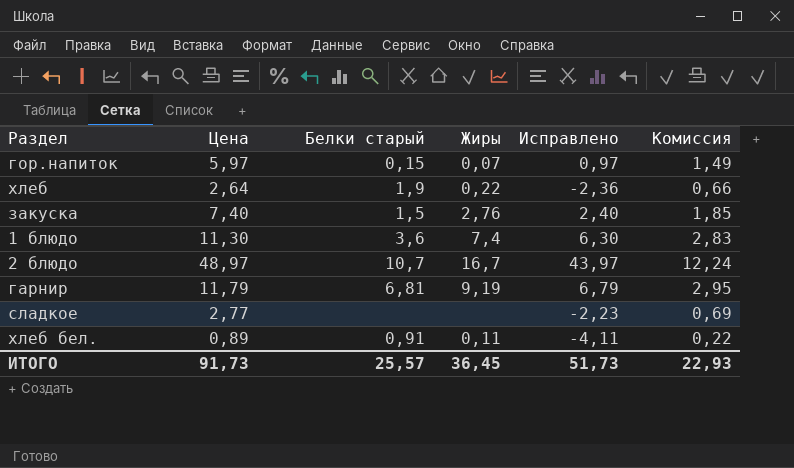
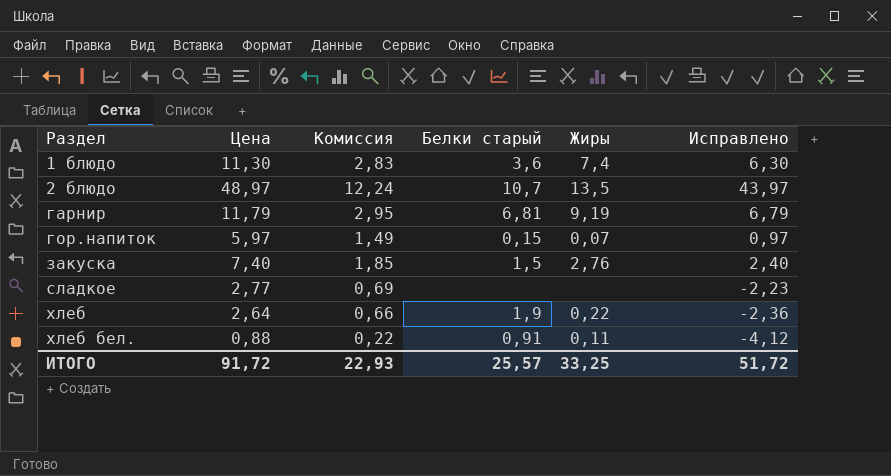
row order: none -> Раздел ascending
column Комиссия | position: 6 -> 3
2 блюдо | Жиры: 16,7 -> 13,5
хлеб бел. | Цена: 0,89 -> 0,88
хлеб бел. | Исправлено: -4,11 -> -4,12
ИТОГО | Цена: 91,73 -> 91,72
ИТОГО | Жиры: 36,45 -> 33,25
ИТОГО | Исправлено: 51,73 -> 51,72

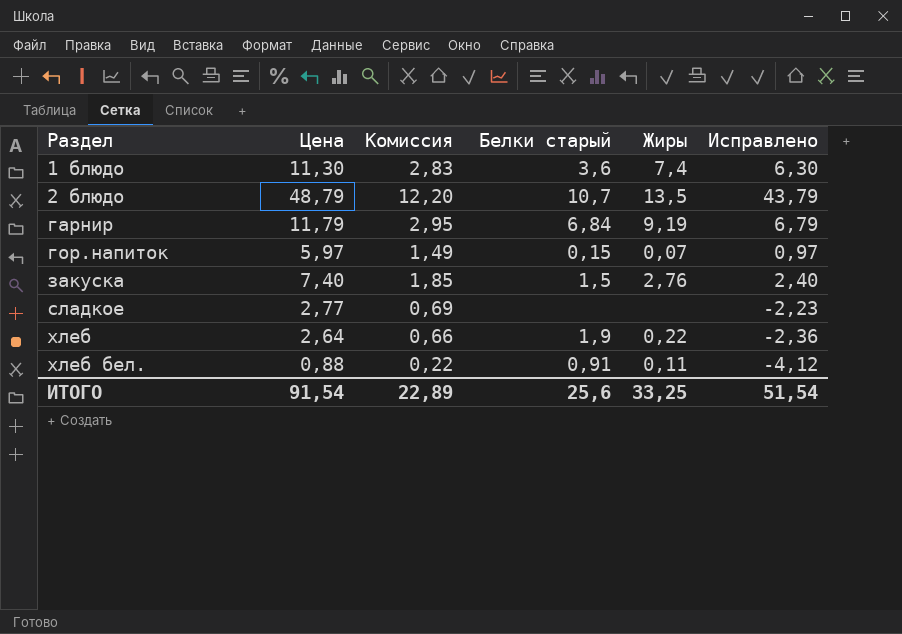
2 блюдо | Цена: 48,97 -> 48,79
2 блюдо | Комиссия: 12,24 -> 12,20
2 блюдо | Исправлено: 43,97 -> 43,79
гарнир | Белки старый: 6,81 -> 6,84
ИТОГО | Цена: 91,72 -> 91,54
ИТОГО | Комиссия: 22,93 -> 22,89
ИТОГО | Белки старый: 25,57 -> 25,6
ИТОГО | Исправлено: 51,72 -> 51,54

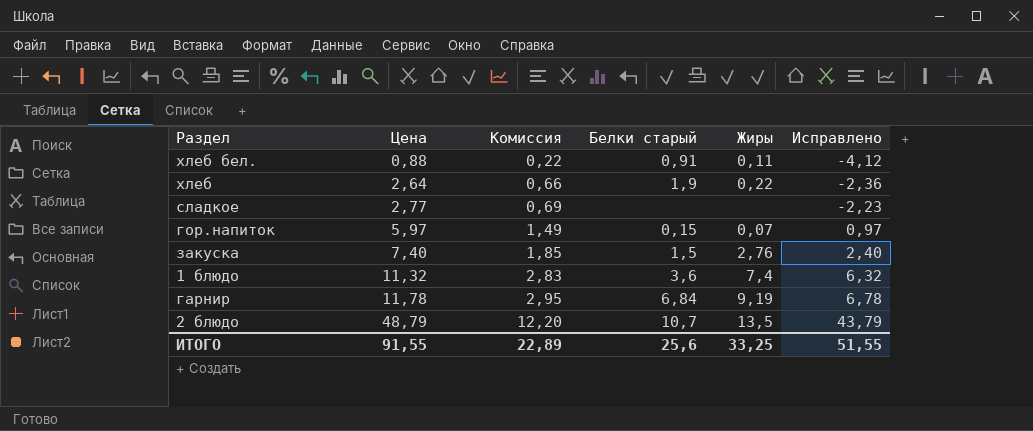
row order: Раздел ascending -> Цена ascending
1 блюдо | Цена: 11,30 -> 11,32
1 блюдо | Исправлено: 6,30 -> 6,32
гарнир | Цена: 11,79 -> 11,78
гарнир | Исправлено: 6,79 -> 6,78
ИТОГО | Цена: 91,54 -> 91,55
ИТОГО | Исправлено: 51,54 -> 51,55

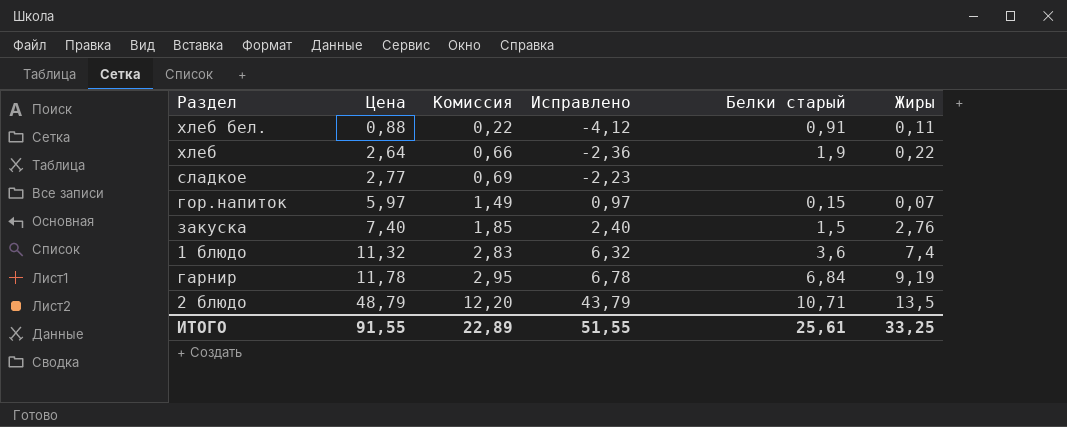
column Исправлено | position: 6 -> 4
2 блюдо | Белки старый: 10,7 -> 10,71
ИТОГО | Белки старый: 25,6 -> 25,61

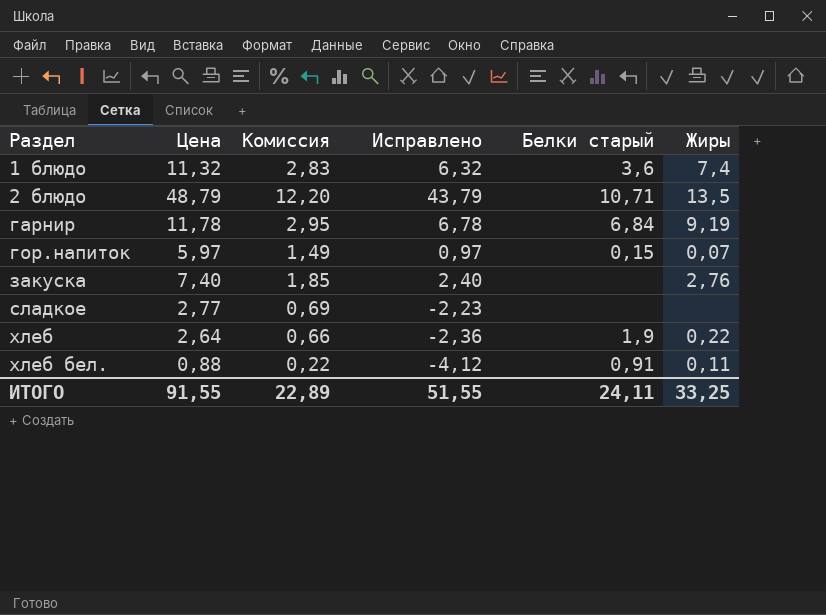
row order: Цена ascending -> Раздел ascending
закуска | Белки старый: 1,5 -> none
ИТОГО | Белки старый: 25,61 -> 24,11

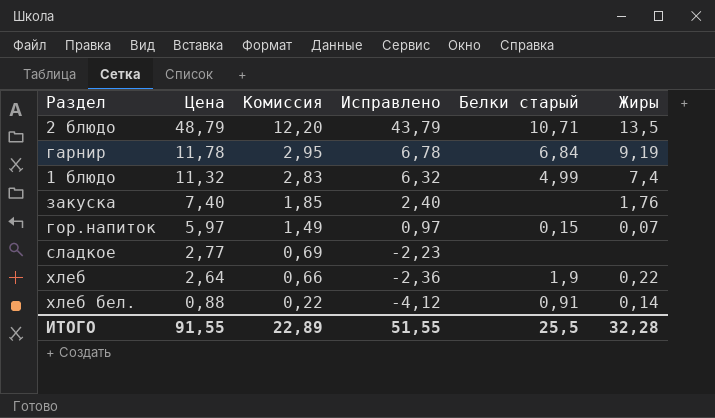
row order: Раздел ascending -> Цена descending
1 блюдо | Белки старый: 3,6 -> 4,99
закуска | Жиры: 2,76 -> 1,76
хлеб бел. | Жиры: 0,11 -> 0,14
ИТОГО | Белки старый: 24,11 -> 25,5
ИТОГО | Жиры: 33,25 -> 32,28

